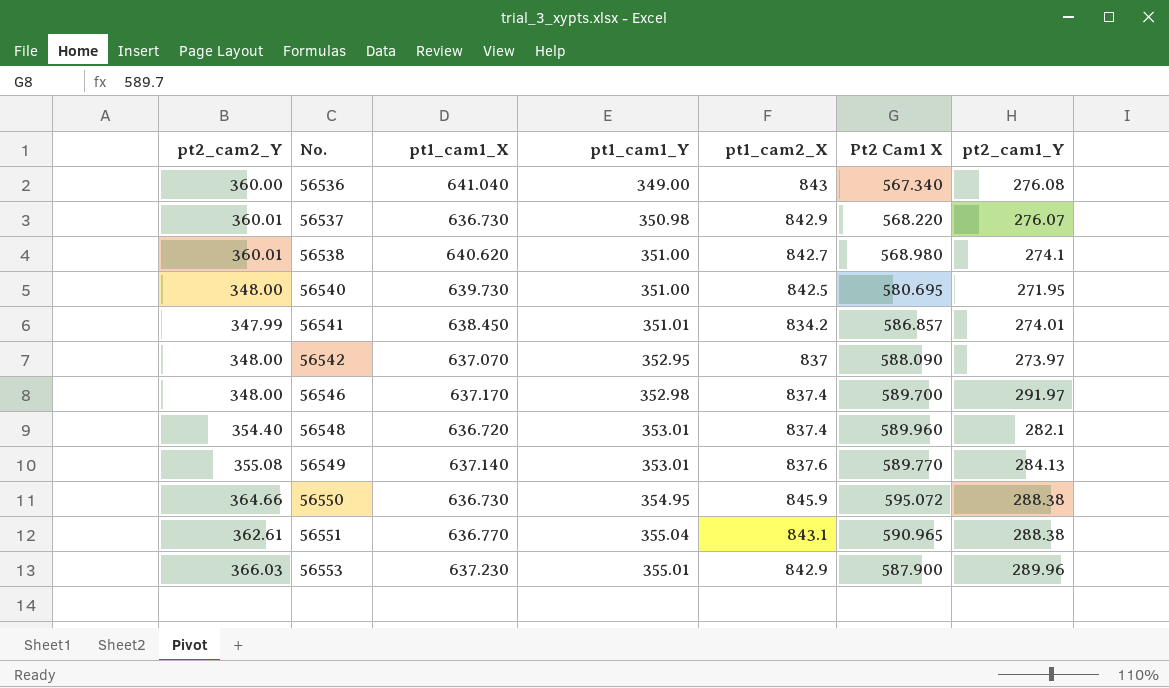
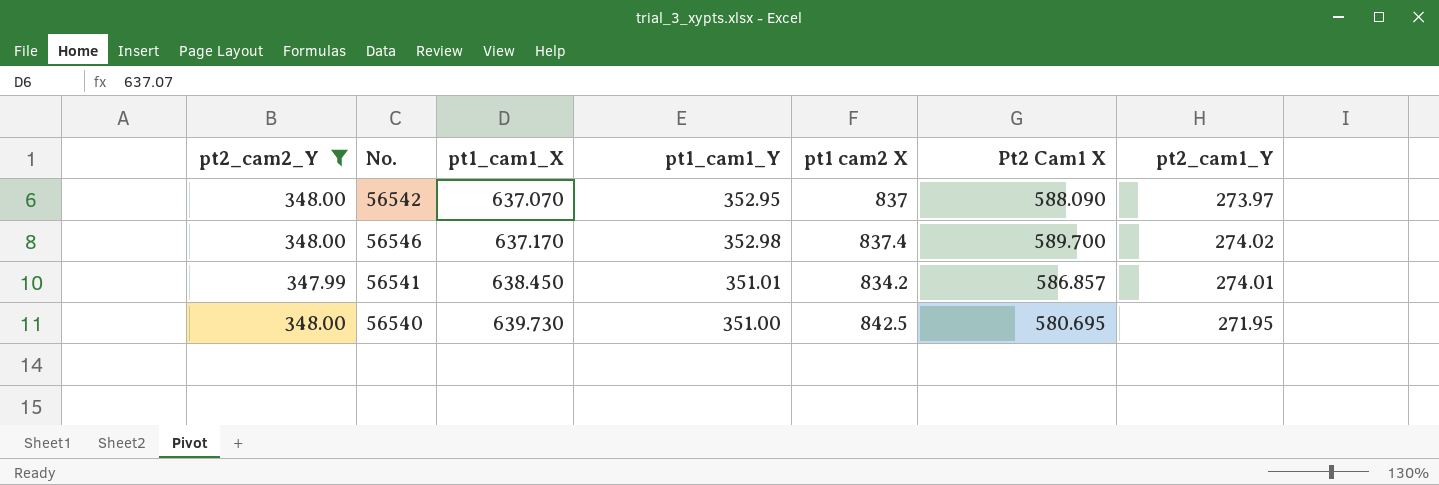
filter: none -> pt2_cam2_Y <= 348.00
row order: No. ascending -> pt1_cam1_X ascending
column name: pt1_cam2_X -> pt1 cam2 X
56546 | pt2_cam1_Y: 291.97 -> 274.02

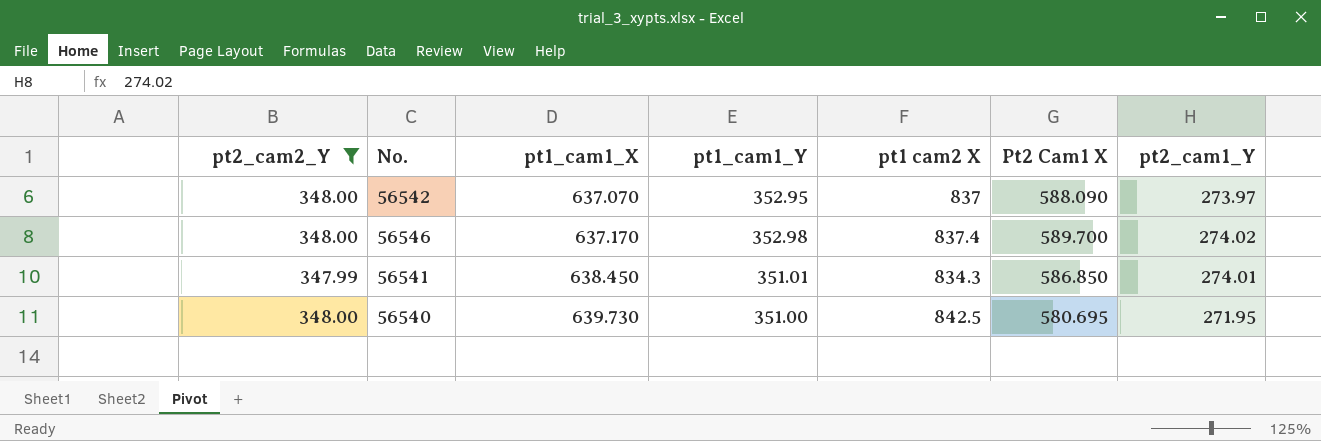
56541 | pt1 cam2 X: 834.2 -> 834.3
56541 | Pt2 Cam1 X: 586.857 -> 586.850

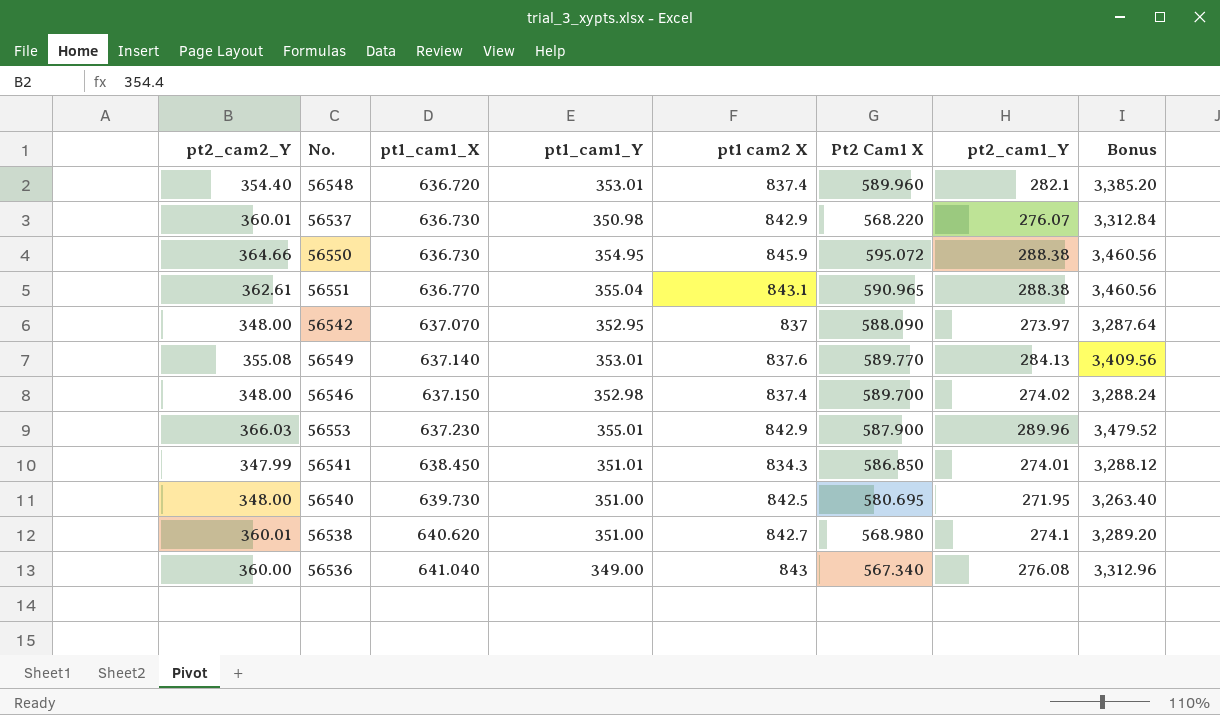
filter: pt2_cam2_Y <= 348.00 -> none
column Bonus | formula: none -> [pt2_cam1_Y] * 12
56546 | pt1_cam1_X: 637.170 -> 637.150

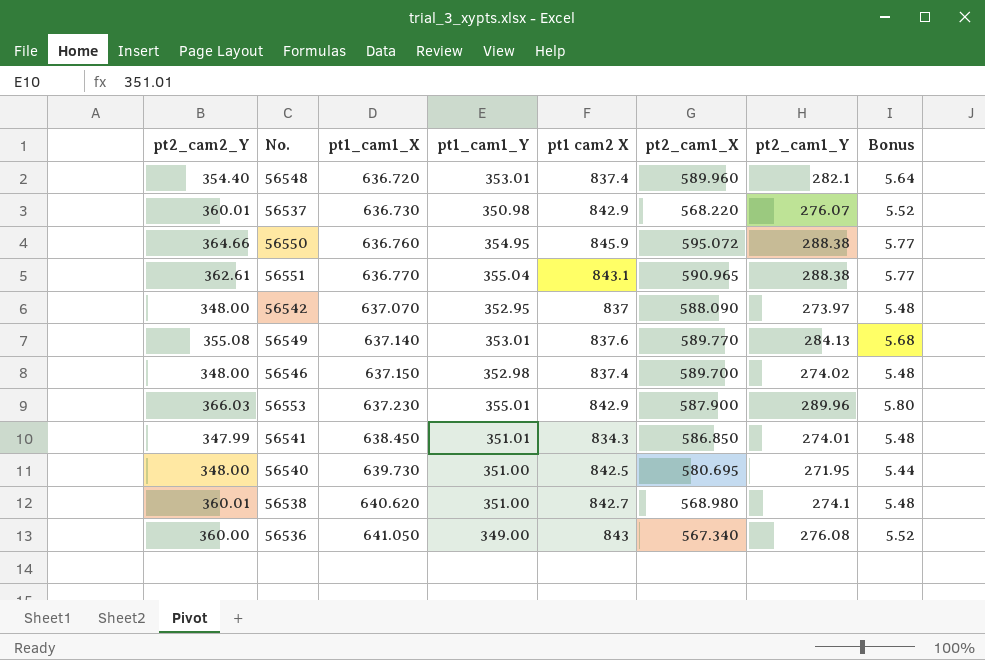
column name: Pt2 Cam1 X -> pt2_cam1_X
column Bonus | formula: [pt2_cam1_Y] * 12 -> [pt2_cam1_Y] * 0.02
56550 | pt1_cam1_X: 636.730 -> 636.760
56536 | pt1_cam1_X: 641.040 -> 641.050

